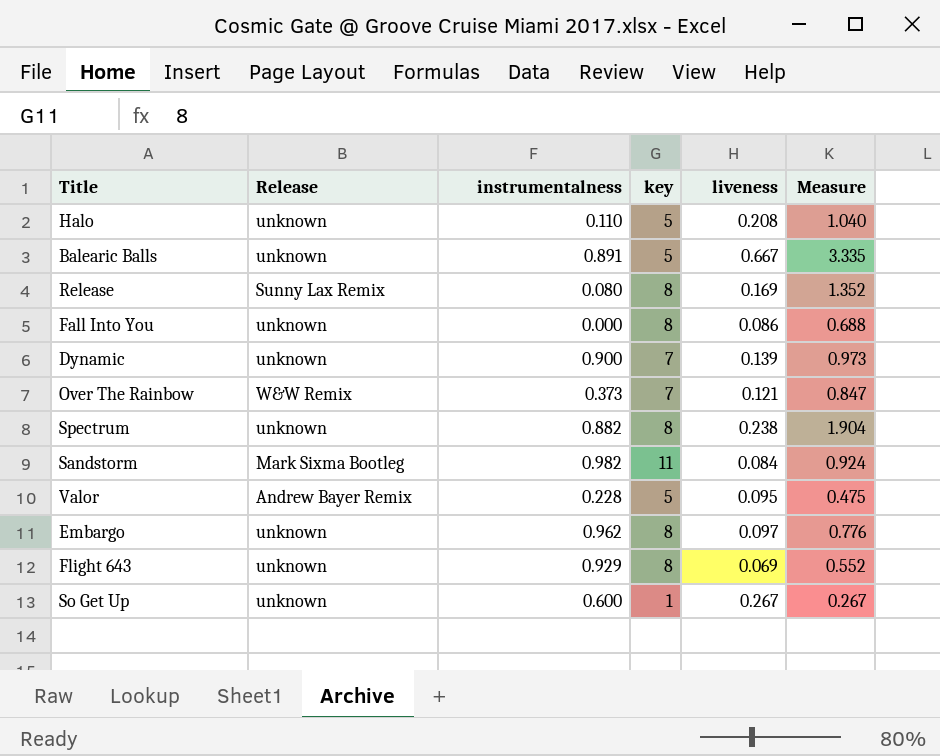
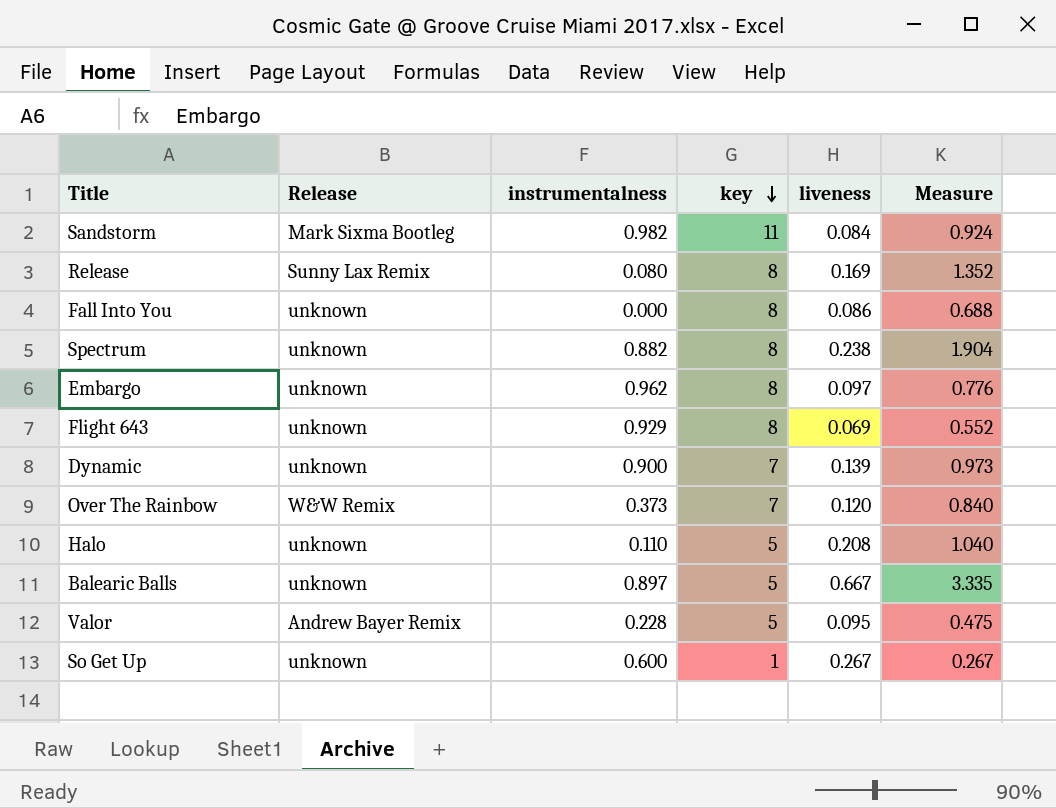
row order: none -> key descending
Over The Rainbow | liveness: 0.121 -> 0.120
Over The Rainbow | Measure: 0.847 -> 0.840
Balearic Balls | instrumentalness: 0.891 -> 0.897

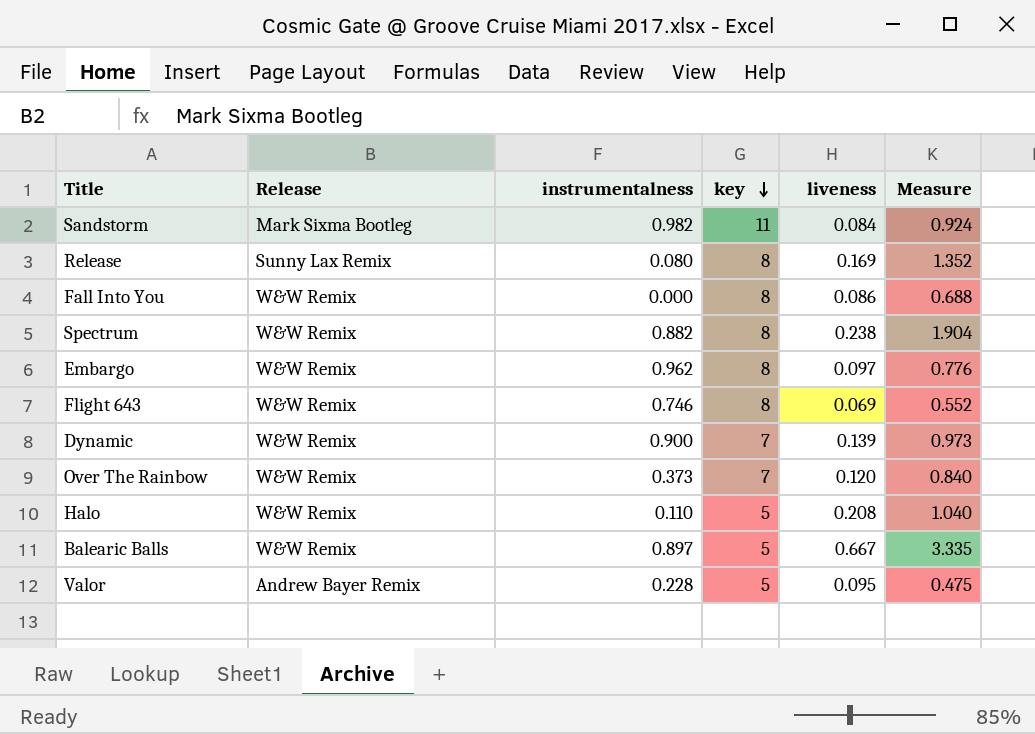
row So Get Up: unknown | 0.600 | 1 | 0.267 | 0.267 -> none
Fall Into You | Release: unknown -> W&W Remix
Spectrum | Release: unknown -> W&W Remix
Embargo | Release: unknown -> W&W Remix
Flight 643 | Release: unknown -> W&W Remix
Flight 643 | instrumentalness: 0.929 -> 0.746
Dynamic | Release: unknown -> W&W Remix
Halo | Release: unknown -> W&W Remix
Balearic Balls | Release: unknown -> W&W Remix

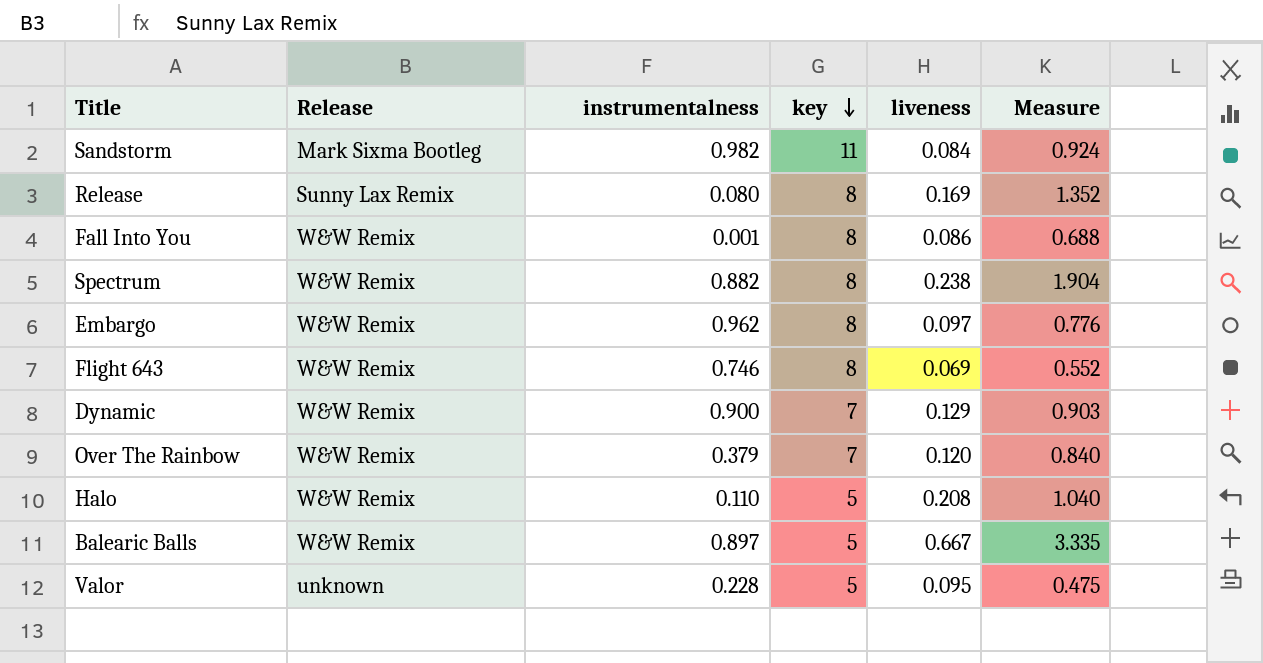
Fall Into You | instrumentalness: 0.000 -> 0.001
Dynamic | liveness: 0.139 -> 0.129
Dynamic | Measure: 0.973 -> 0.903
Over The Rainbow | instrumentalness: 0.373 -> 0.379
Valor | Release: Andrew Bayer Remix -> unknown

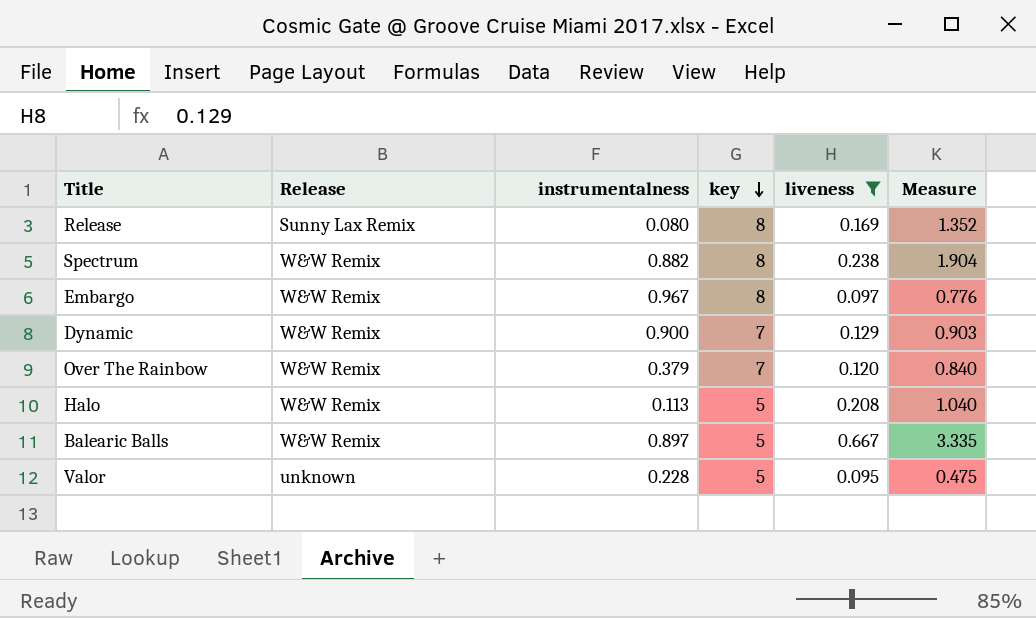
filter: none -> liveness >= 0.095
Embargo | instrumentalness: 0.962 -> 0.967
Halo | instrumentalness: 0.110 -> 0.113

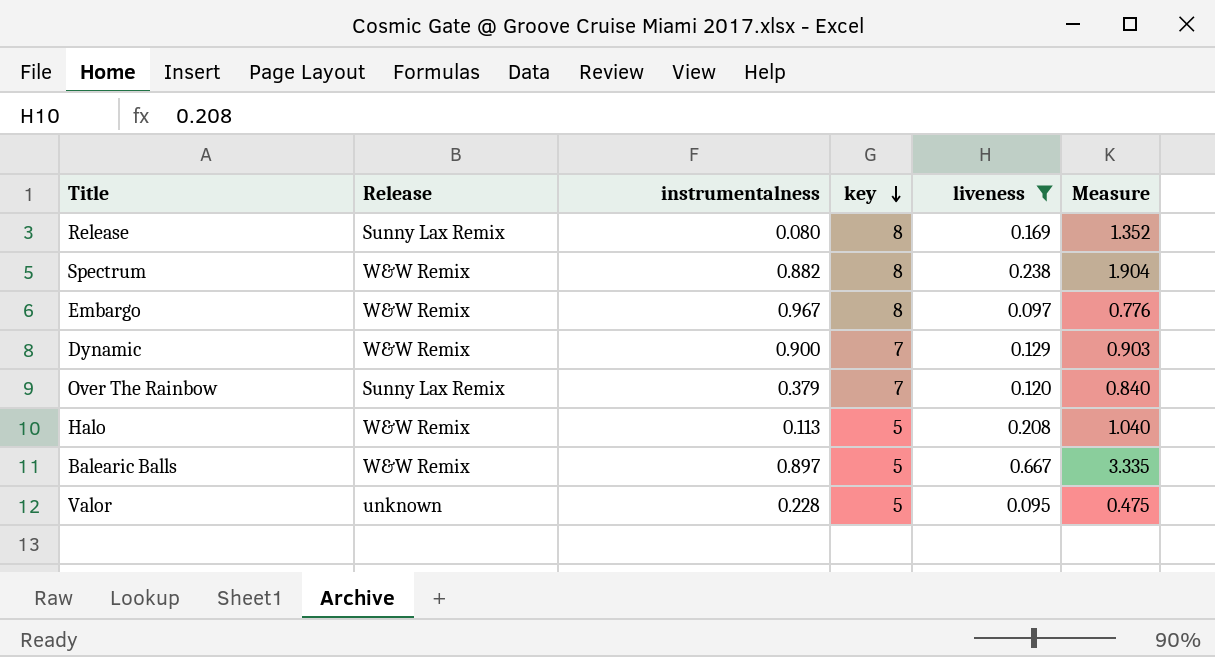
Over The Rainbow | Release: W&W Remix -> Sunny Lax Remix

